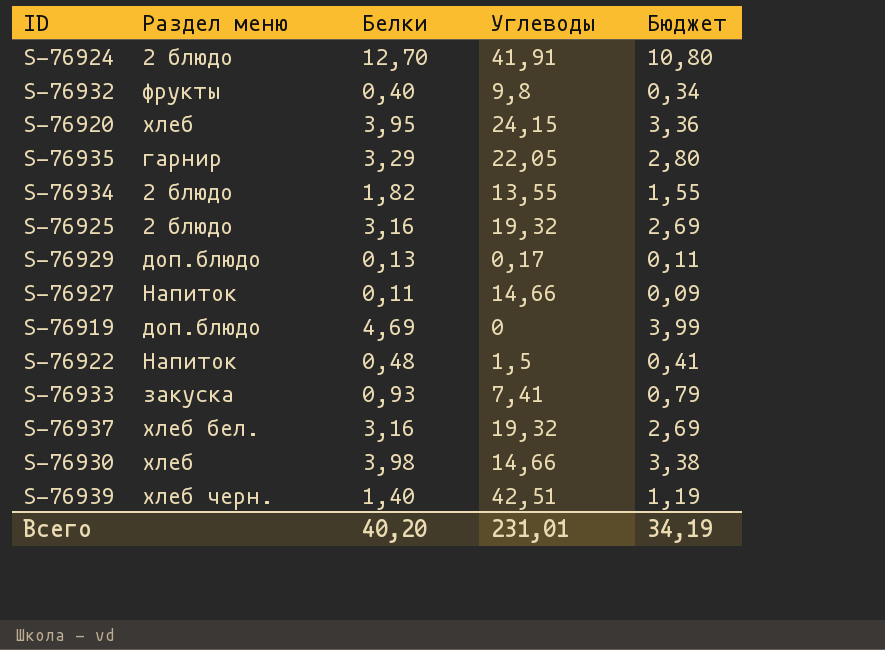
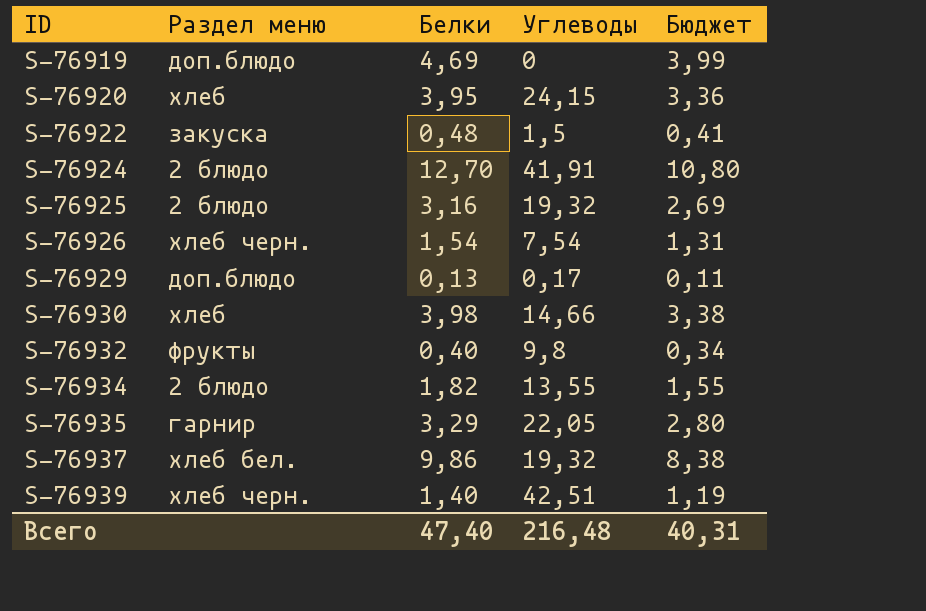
row order: none -> ID ascending
row S-76927: Напиток | 0,11 | 14,66 | 0,09 -> none
row S-76933: закуска | 0,93 | 7,41 | 0,79 -> none
S-76922 | Раздел меню: Напиток -> закуска
row S-76926: none -> хлеб черн. | 1,54 | 7,54 | 1,31
S-76937 | Белки: 3,16 -> 9,86
S-76937 | Бюджет: 2,69 -> 8,38
Всего | Белки: 40,20 -> 47,40
Всего | Углеводы: 231,01 -> 216,48
Всего | Бюджет: 34,19 -> 40,31

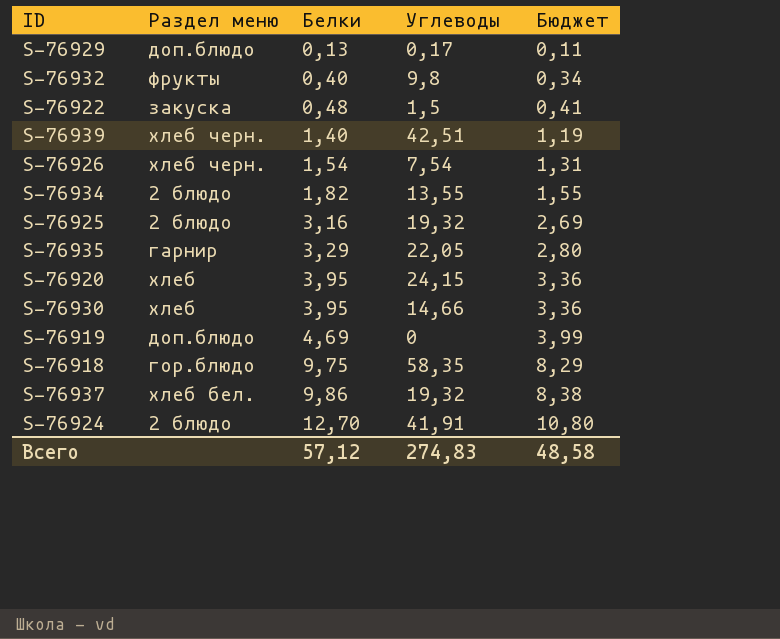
row order: ID ascending -> Белки ascending
S-76930 | Белки: 3,98 -> 3,95
S-76930 | Бюджет: 3,38 -> 3,36
row S-76918: none -> гор.блюдо | 9,75 | 58,35 | 8,29
Всего | Белки: 47,40 -> 57,12
Всего | Углеводы: 216,48 -> 274,83
Всего | Бюджет: 40,31 -> 48,58

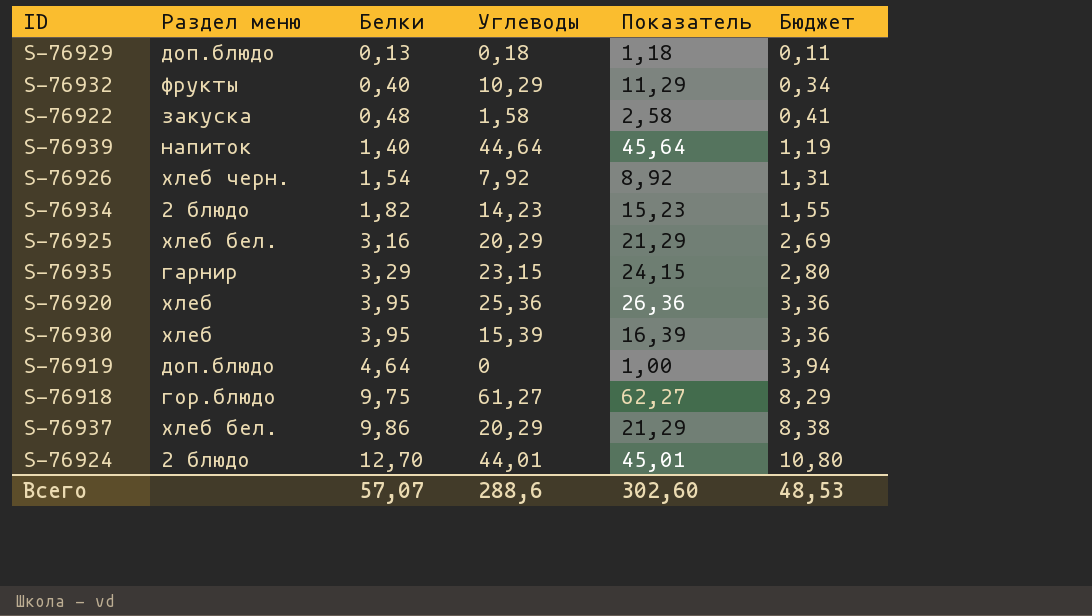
column Показатель | formula: none -> [Углеводы] + 1
S-76929 | Углеводы: 0,17 -> 0,18
S-76932 | Углеводы: 9,8 -> 10,29
S-76922 | Углеводы: 1,5 -> 1,58
S-76939 | Раздел меню: хлеб черн. -> напиток
S-76939 | Углеводы: 42,51 -> 44,64
S-76926 | Углеводы: 7,54 -> 7,92
S-76934 | Углеводы: 13,55 -> 14,23
S-76925 | Раздел меню: 2 блюдо -> хлеб бел.
S-76925 | Углеводы: 19,32 -> 20,29
S-76935 | Углеводы: 22,05 -> 23,15
S-76920 | Углеводы: 24,15 -> 25,36
S-76930 | Углеводы: 14,66 -> 15,39
S-76919 | Белки: 4,69 -> 4,64
S-76919 | Бюджет: 3,99 -> 3,94
S-76918 | Углеводы: 58,35 -> 61,27
S-76937 | Углеводы: 19,32 -> 20,29
S-76924 | Углеводы: 41,91 -> 44,01
Всего | Белки: 57,12 -> 57,07
Всего | Углеводы: 274,83 -> 288,6
Всего | Бюджет: 48,58 -> 48,53

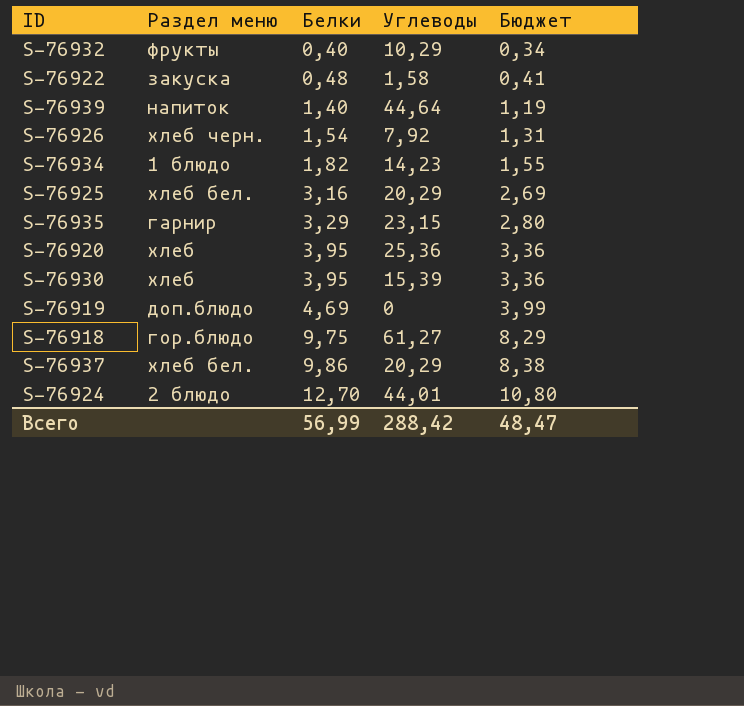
column Показатель | formula: [Углеводы] + 1 -> none
row S-76929: доп.блюдо | 0,13 | 0,18 | 1,18 | 0,11 -> none
S-76934 | Раздел меню: 2 блюдо -> 1 блюдо
S-76919 | Белки: 4,64 -> 4,69
S-76919 | Бюджет: 3,94 -> 3,99
Всего | Белки: 57,07 -> 56,99
Всего | Углеводы: 288,6 -> 288,42
Всего | Бюджет: 48,53 -> 48,47

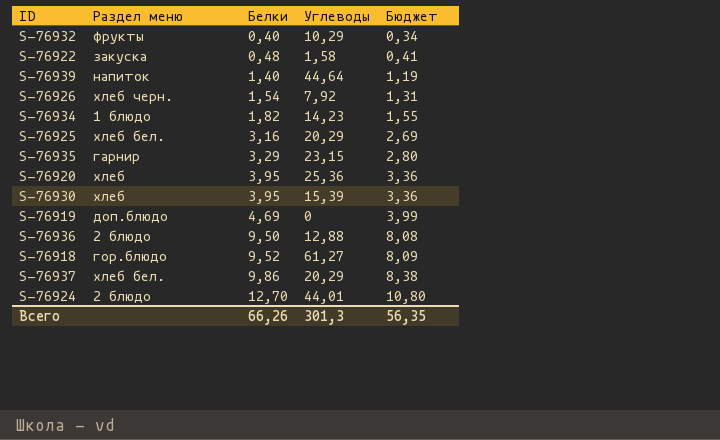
row S-76936: none -> 2 блюдо | 9,50 | 12,88 | 8,08
S-76918 | Белки: 9,75 -> 9,52
S-76918 | Бюджет: 8,29 -> 8,09
Всего | Белки: 56,99 -> 66,26
Всего | Углеводы: 288,42 -> 301,3
Всего | Бюджет: 48,47 -> 56,35

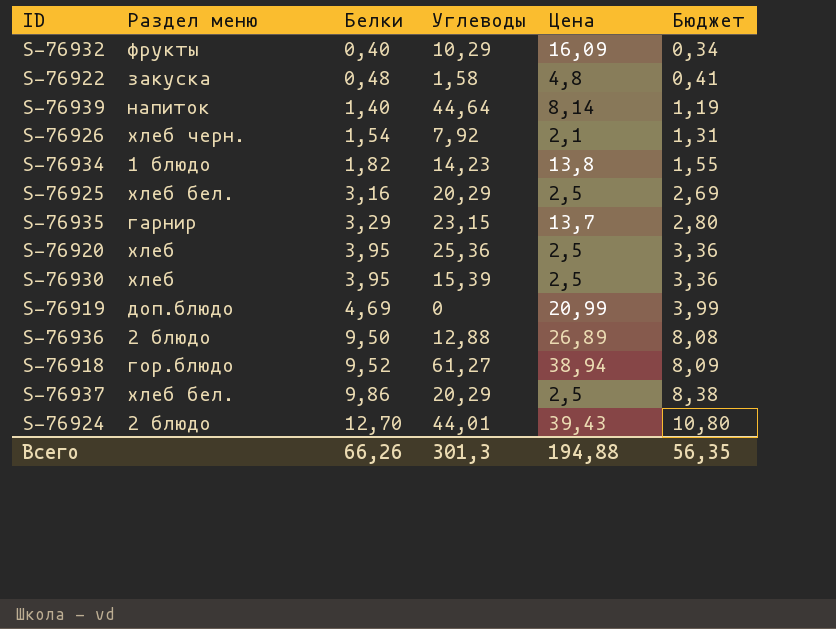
column Цена | position: none -> 5

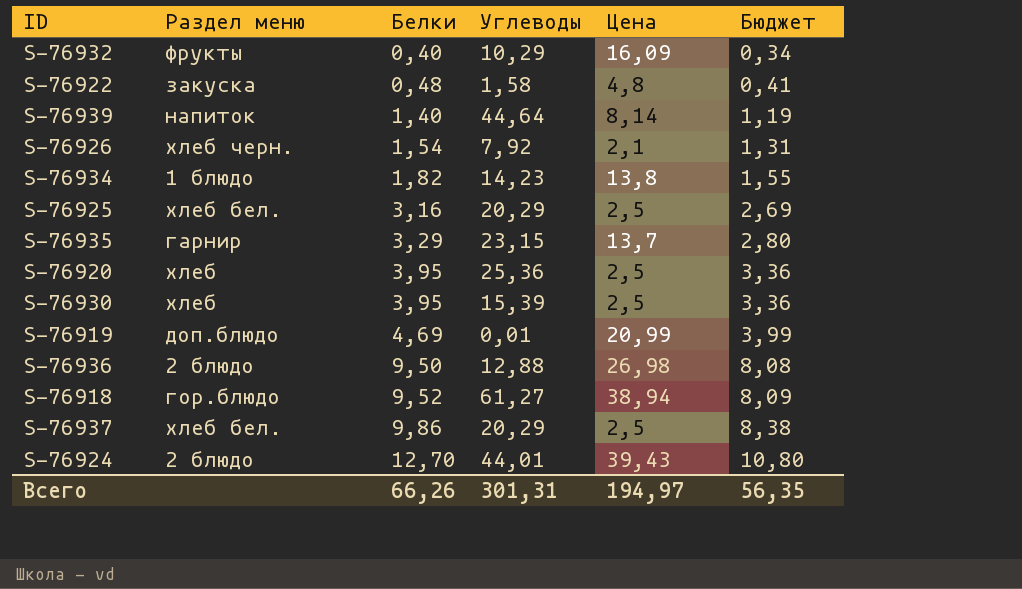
S-76919 | Углеводы: 0 -> 0,01
S-76936 | Цена: 26,89 -> 26,98
Всего | Углеводы: 301,3 -> 301,31
Всего | Цена: 194,88 -> 194,97

